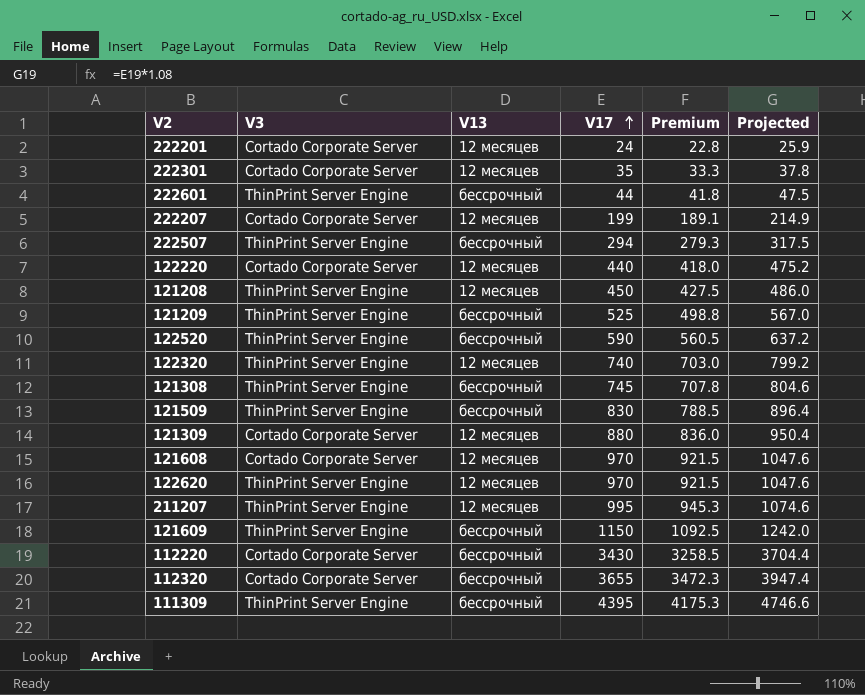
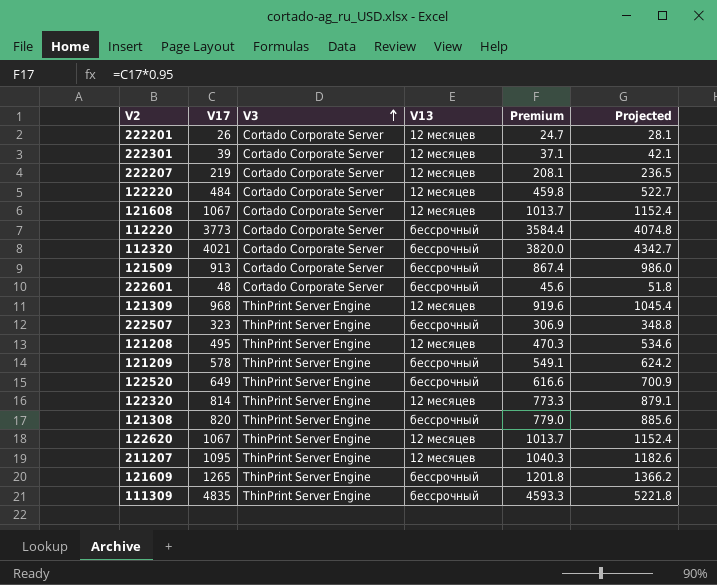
row order: V17 ascending -> V3 ascending
column V17 | position: 4 -> 2
222201 | V17: 24 -> 26
222201 | Premium: 22.8 -> 24.7
222201 | Projected: 25.9 -> 28.1
222301 | V17: 35 -> 39
222301 | Premium: 33.3 -> 37.1
222301 | Projected: 37.8 -> 42.1
222207 | V17: 199 -> 219
222207 | Premium: 189.1 -> 208.1
222207 | Projected: 214.9 -> 236.5
122220 | V17: 440 -> 484
122220 | Premium: 418.0 -> 459.8
122220 | Projected: 475.2 -> 522.7
121608 | V17: 970 -> 1067
121608 | Premium: 921.5 -> 1013.7
121608 | Projected: 1047.6 -> 1152.4
112220 | V17: 3430 -> 3773
112220 | Premium: 3258.5 -> 3584.4
112220 | Projected: 3704.4 -> 4074.8
112320 | V17: 3655 -> 4021
112320 | Premium: 3472.3 -> 3820.0
112320 | Projected: 3947.4 -> 4342.7
121509 | V17: 830 -> 913
121509 | V3: ThinPrint Server Engine -> Cortado Corporate Server
121509 | Premium: 788.5 -> 867.4
121509 | Projected: 896.4 -> 986.0
222601 | V17: 44 -> 48
222601 | V3: ThinPrint Server Engine -> Cortado Corporate Server
222601 | Premium: 41.8 -> 45.6
222601 | Projected: 47.5 -> 51.8
121309 | V17: 880 -> 968
121309 | V3: Cortado Corporate Server -> ThinPrint Server Engine
121309 | Premium: 836.0 -> 919.6
121309 | Projected: 950.4 -> 1045.4
222507 | V17: 294 -> 323
222507 | Premium: 279.3 -> 306.9
222507 | Projected: 317.5 -> 348.8
121208 | V17: 450 -> 495
121208 | Premium: 427.5 -> 470.3
121208 | Projected: 486.0 -> 534.6
121209 | V17: 525 -> 578
121209 | Premium: 498.8 -> 549.1
121209 | Projected: 567.0 -> 624.2
122520 | V17: 590 -> 649
122520 | Premium: 560.5 -> 616.6
122520 | Projected: 637.2 -> 700.9
122320 | V17: 740 -> 814
122320 | Premium: 703.0 -> 773.3
122320 | Projected: 799.2 -> 879.1
121308 | V17: 745 -> 820
121308 | Premium: 707.8 -> 779.0
121308 | Projected: 804.6 -> 885.6
122620 | V17: 970 -> 1067
122620 | Premium: 921.5 -> 1013.7
122620 | Projected: 1047.6 -> 1152.4
211207 | V17: 995 -> 1095
211207 | Premium: 945.3 -> 1040.3
211207 | Projected: 1074.6 -> 1182.6
121609 | V17: 1150 -> 1265
121609 | Premium: 1092.5 -> 1201.8
121609 | Projected: 1242.0 -> 1366.2
111309 | V17: 4395 -> 4835
111309 | Premium: 4175.3 -> 4593.3
111309 | Projected: 4746.6 -> 5221.8

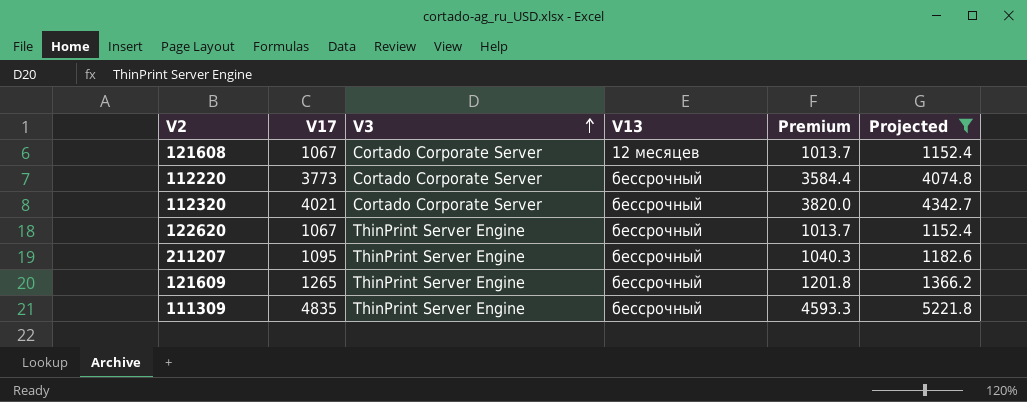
filter: none -> Projected >= 1152.4
122620 | V13: 12 месяцев -> бессрочный
211207 | V13: 12 месяцев -> бессрочный

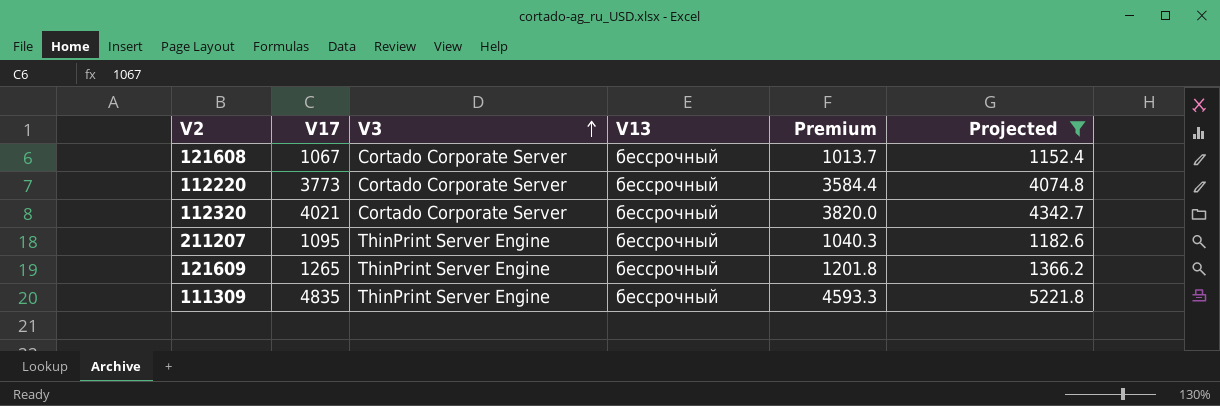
row 122620: 1067 | ThinPrint Server Engine | бессрочный | 1013.7 | 1152.4 -> none
121608 | V13: 12 месяцев -> бессрочный

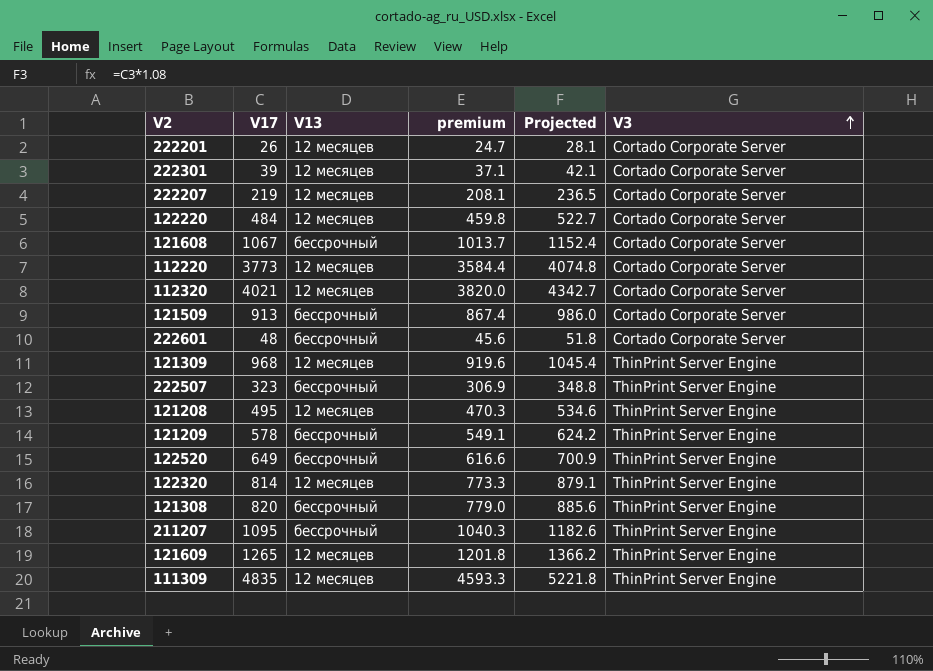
filter: Projected >= 1152.4 -> none
column name: Premium -> premium
column V3 | position: 3 -> 6
112220 | V13: бессрочный -> 12 месяцев
112320 | V13: бессрочный -> 12 месяцев
121609 | V13: бессрочный -> 12 месяцев
111309 | V13: бессрочный -> 12 месяцев

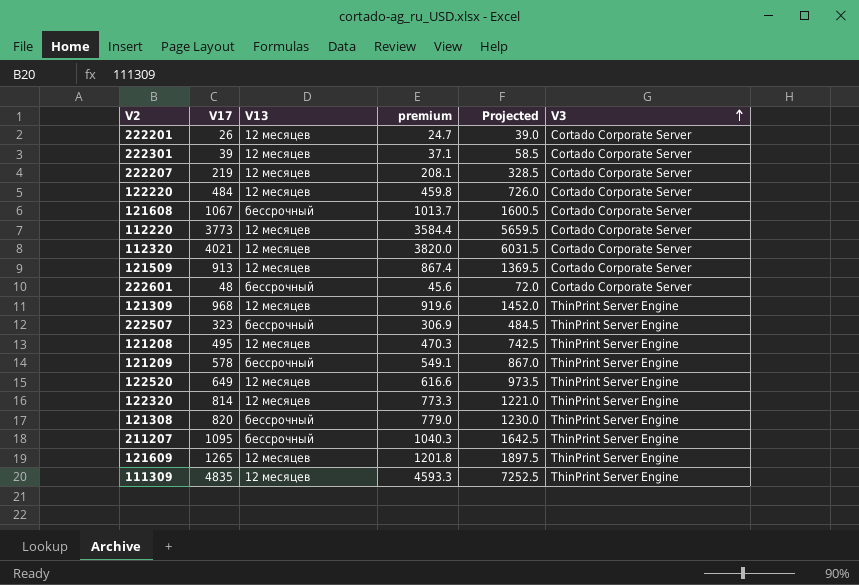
column Projected | formula: [V17] * 1.08 -> [V17] * 1.5
121509 | V13: бессрочный -> 12 месяцев
122520 | V13: бессрочный -> 12 месяцев

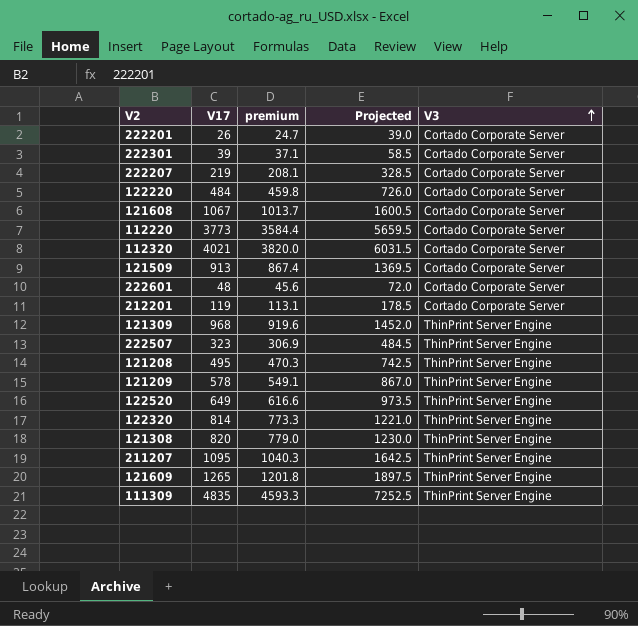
column V13 | position: 3 -> none
row 212201: none -> 119 | 113.1 | 178.5 | Cortado Corporate Server

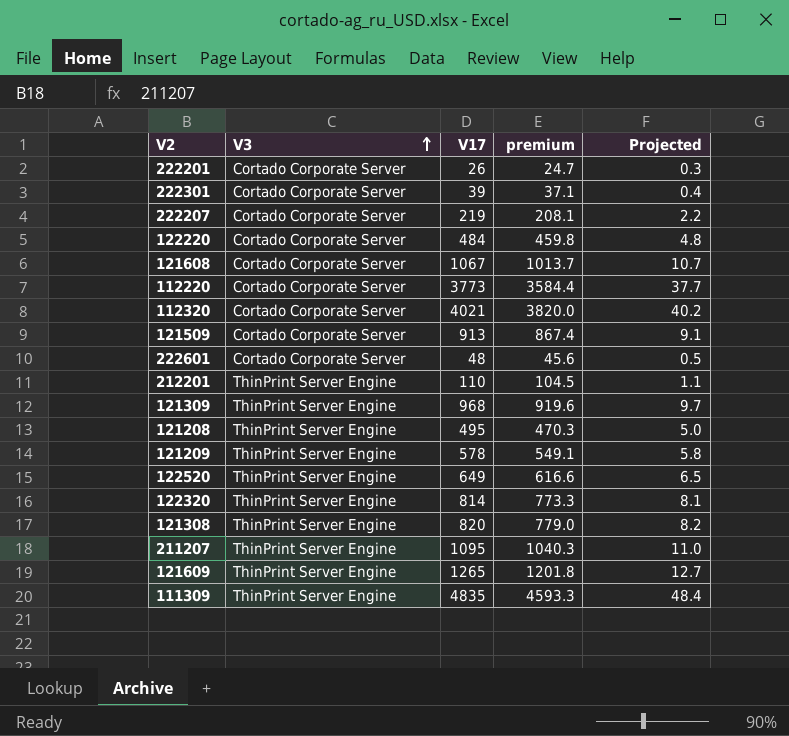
column V3 | position: 5 -> 2
column Projected | formula: [V17] * 1.5 -> [V17] * 0.01
row 222507: 323 | 306.9 | 484.5 | ThinPrint Server Engine -> none
212201 | V3: Cortado Corporate Server -> ThinPrint Server Engine
212201 | V17: 119 -> 110
212201 | premium: 113.1 -> 104.5

